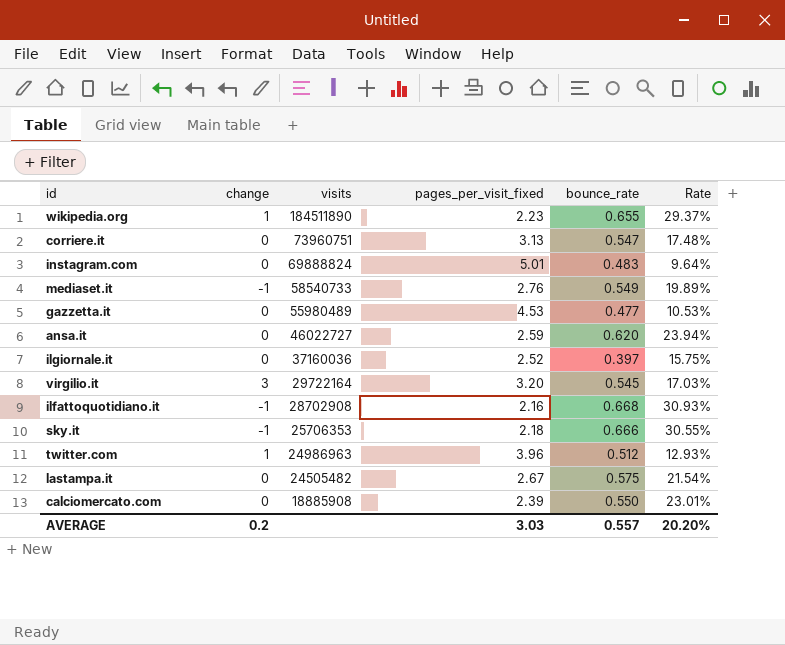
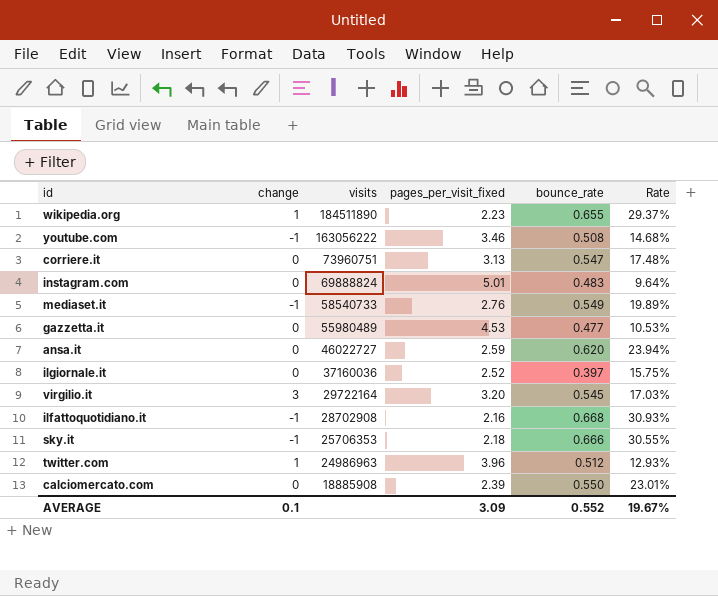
row lastampa.it: 0 | 24505482 | 2.67 | 0.575 | 21.54% -> none
row youtube.com: none -> -1 | 163056222 | 3.46 | 0.508 | 14.68%
AVERAGE | change: 0.2 -> 0.1
AVERAGE | pages_per_visit_fixed: 3.03 -> 3.09
AVERAGE | bounce_rate: 0.557 -> 0.552
AVERAGE | Rate: 20.20% -> 19.67%

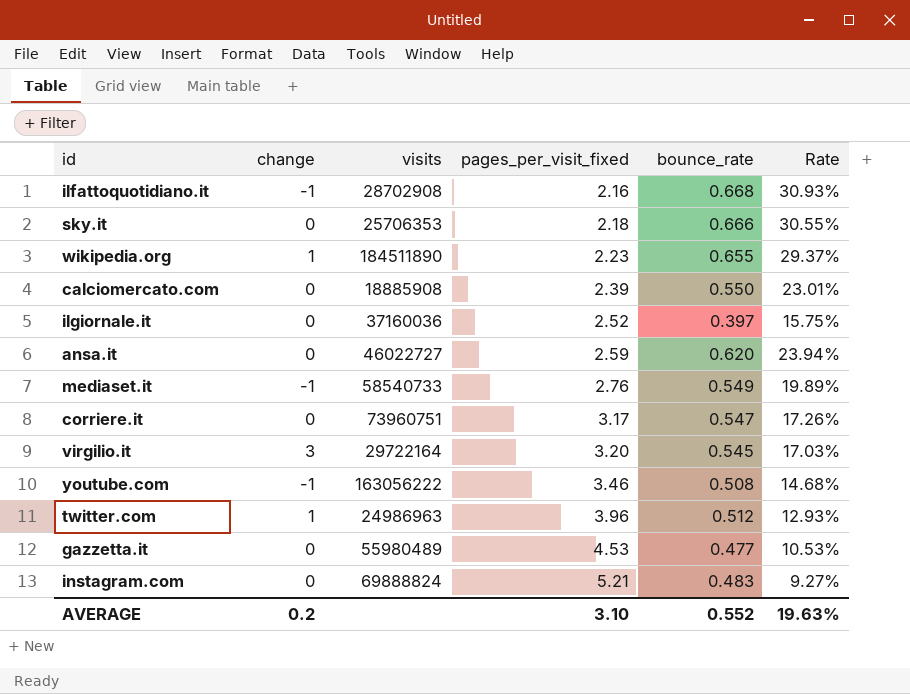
row order: visits descending -> pages_per_visit_fixed ascending
sky.it | change: -1 -> 0
corriere.it | pages_per_visit_fixed: 3.13 -> 3.17
corriere.it | Rate: 17.48% -> 17.26%
instagram.com | pages_per_visit_fixed: 5.01 -> 5.21
instagram.com | Rate: 9.64% -> 9.27%
AVERAGE | change: 0.1 -> 0.2
AVERAGE | pages_per_visit_fixed: 3.09 -> 3.10
AVERAGE | Rate: 19.67% -> 19.63%

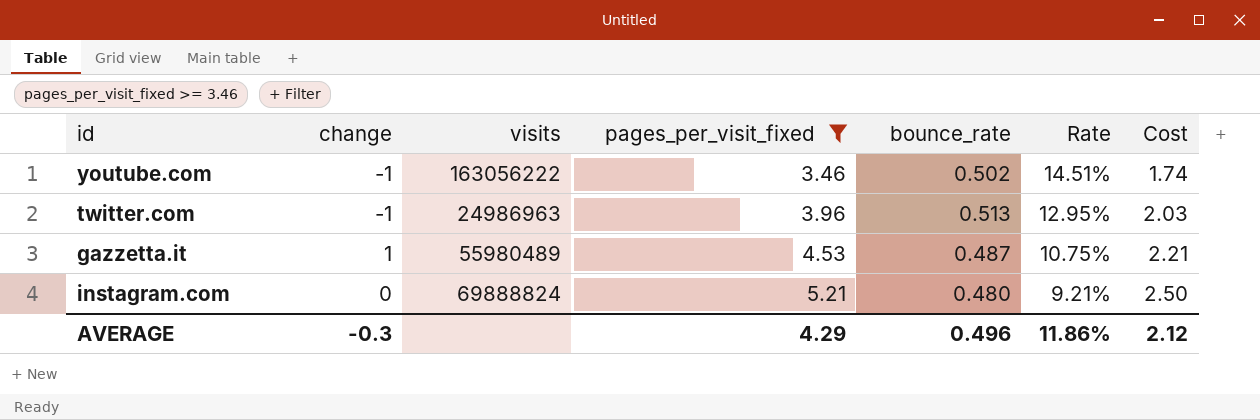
filter: none -> pages_per_visit_fixed >= 3.46
column Cost | formula: none -> [pages_per_visit_fixed] * [bounce_rate]
youtube.com | bounce_rate: 0.508 -> 0.502
youtube.com | Rate: 14.68% -> 14.51%
twitter.com | change: 1 -> -1
twitter.com | bounce_rate: 0.512 -> 0.513
twitter.com | Rate: 12.93% -> 12.95%
gazzetta.it | change: 0 -> 1
gazzetta.it | bounce_rate: 0.477 -> 0.487
gazzetta.it | Rate: 10.53% -> 10.75%
instagram.com | bounce_rate: 0.483 -> 0.480
instagram.com | Rate: 9.27% -> 9.21%
AVERAGE | change: 0.2 -> -0.3
AVERAGE | pages_per_visit_fixed: 3.10 -> 4.29
AVERAGE | bounce_rate: 0.552 -> 0.496
AVERAGE | Rate: 19.63% -> 11.86%

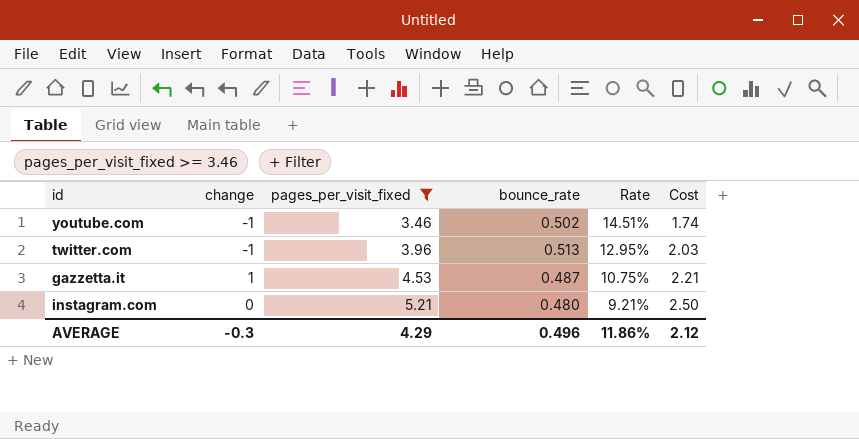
column visits | position: 3 -> none

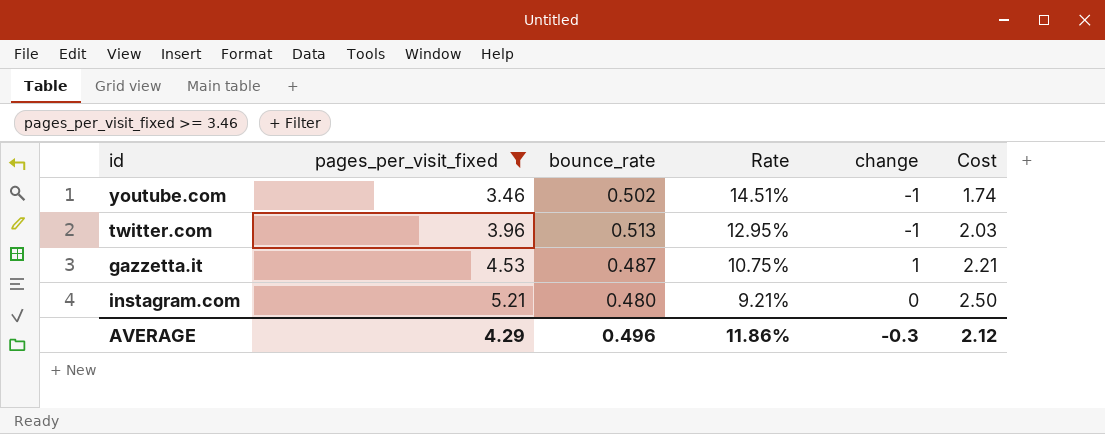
column change | position: 2 -> 5

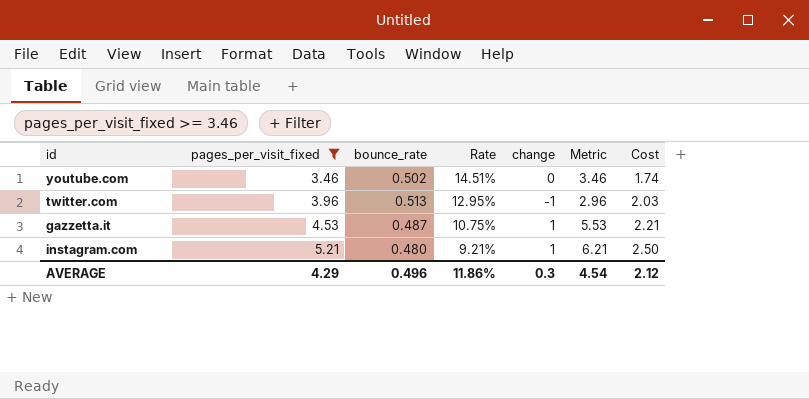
column Metric | formula: none -> [pages_per_visit_fixed] + [change]
youtube.com | change: -1 -> 0
instagram.com | change: 0 -> 1
AVERAGE | change: -0.3 -> 0.3

